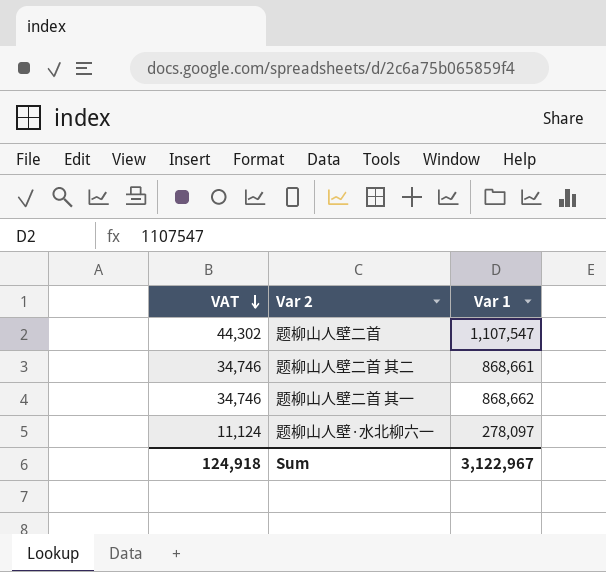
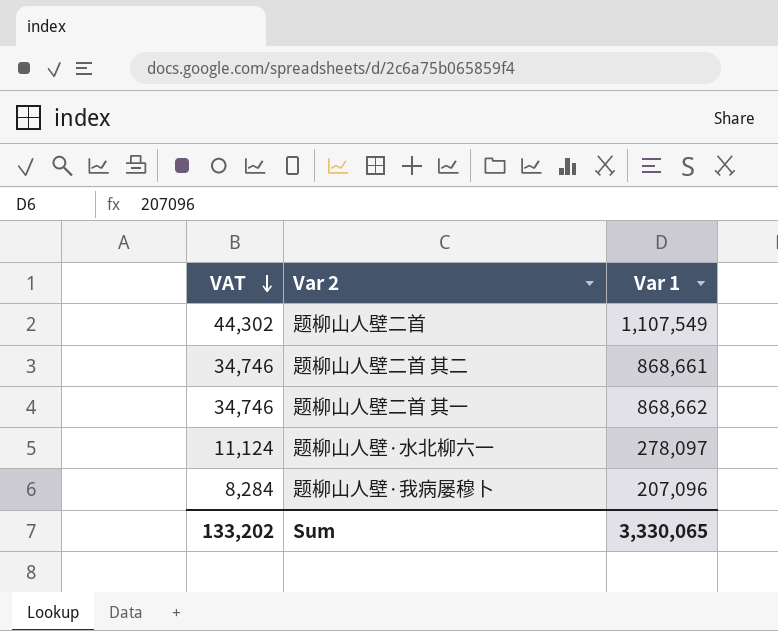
题柳山人壁二首 | Var 1: 1,107,547 -> 1,107,549
row 题柳山人壁·我病屡穆卜: none -> 8,284 | 207,096
Sum | VAT: 124,918 -> 133,202
Sum | Var 1: 3,122,967 -> 3,330,065

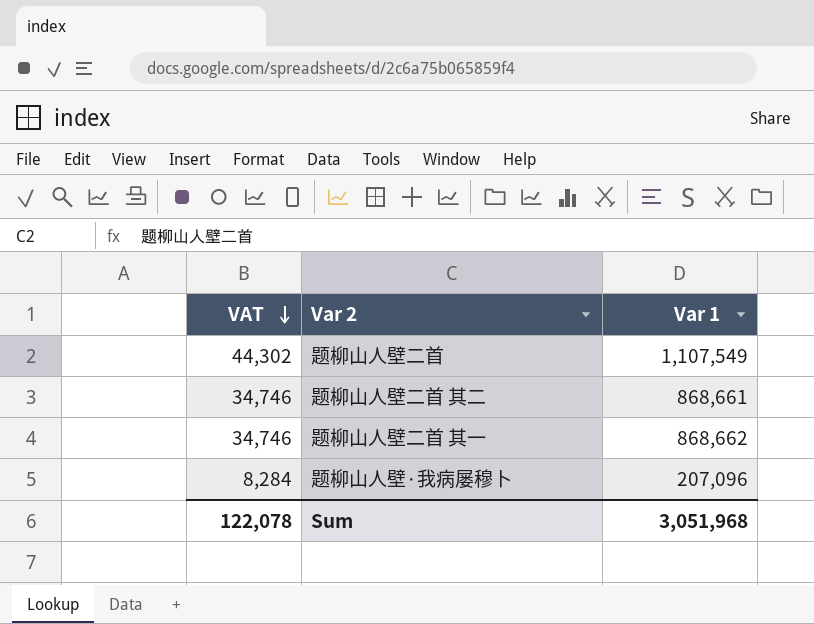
row 题柳山人壁·水北柳六一: 11,124 | 278,097 -> none
Sum | VAT: 133,202 -> 122,078
Sum | Var 1: 3,330,065 -> 3,051,968

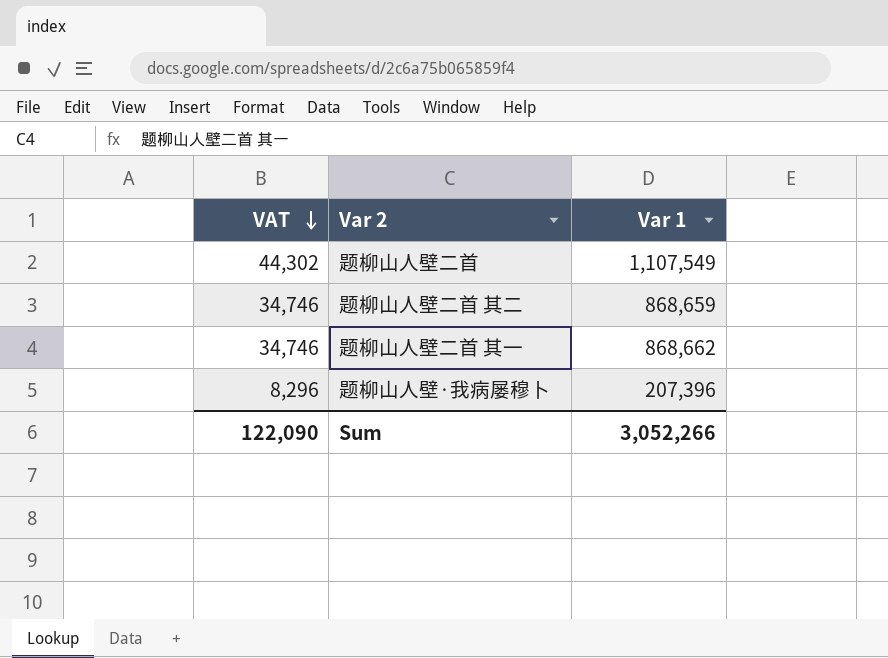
题柳山人壁二首 其二 | Var 1: 868,661 -> 868,659
题柳山人壁·我病屡穆卜 | VAT: 8,284 -> 8,296
题柳山人壁·我病屡穆卜 | Var 1: 207,096 -> 207,396
Sum | VAT: 122,078 -> 122,090
Sum | Var 1: 3,051,968 -> 3,052,266

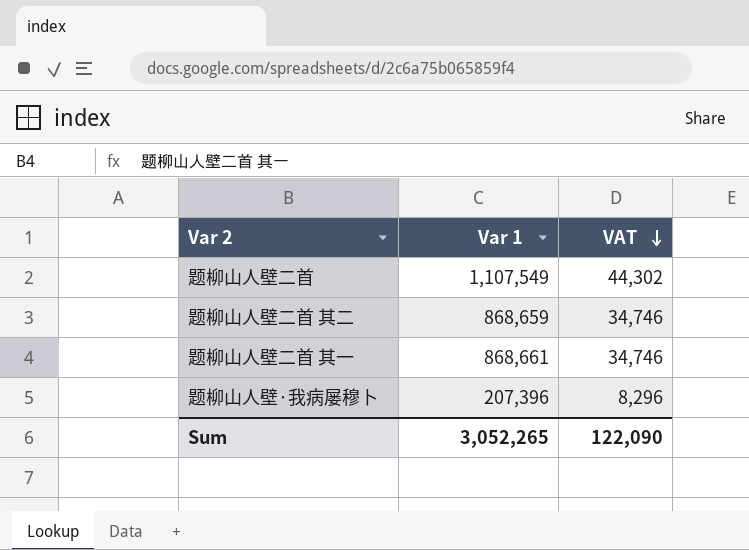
column VAT | position: 1 -> 3
题柳山人壁二首 其一 | Var 1: 868,662 -> 868,661
Sum | Var 1: 3,052,266 -> 3,052,265

